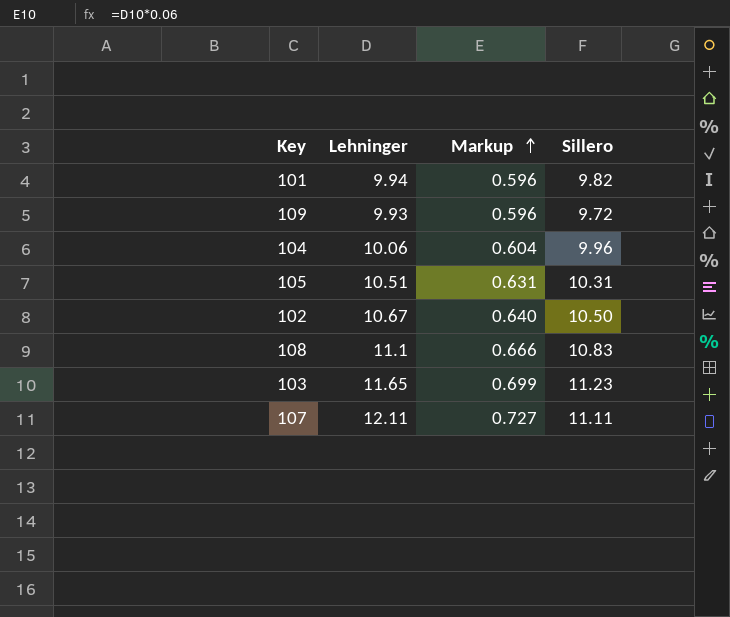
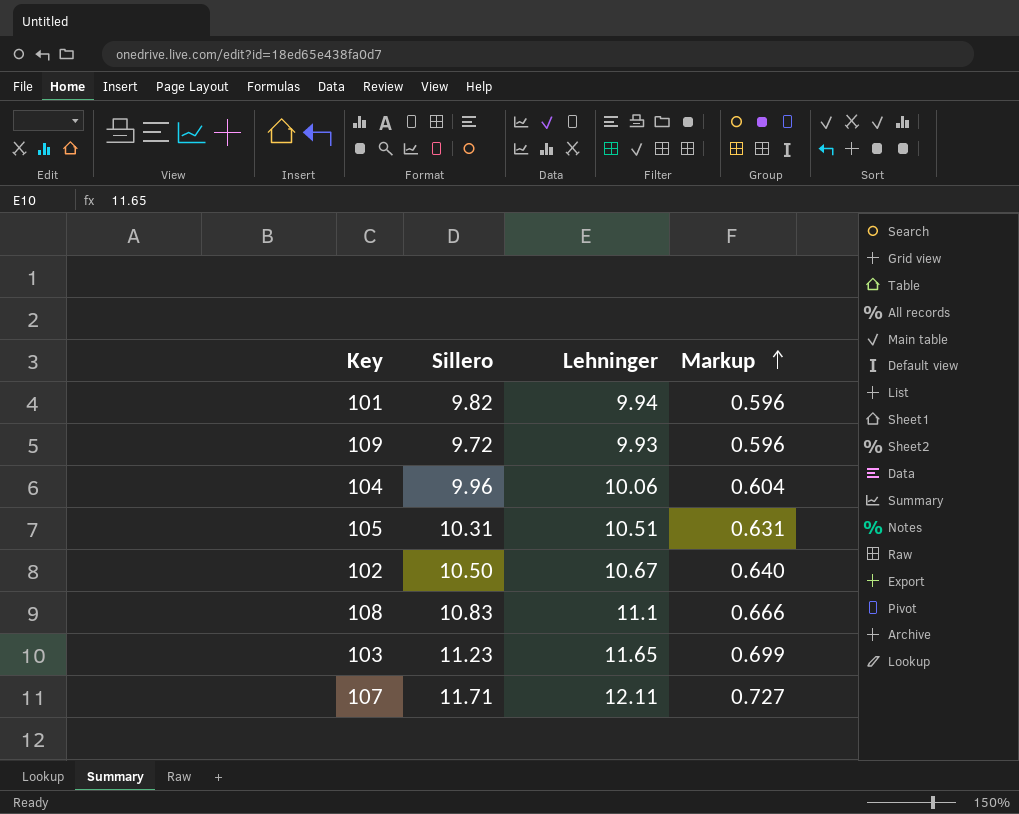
column Sillero | position: 4 -> 2
107 | Sillero: 11.11 -> 11.71

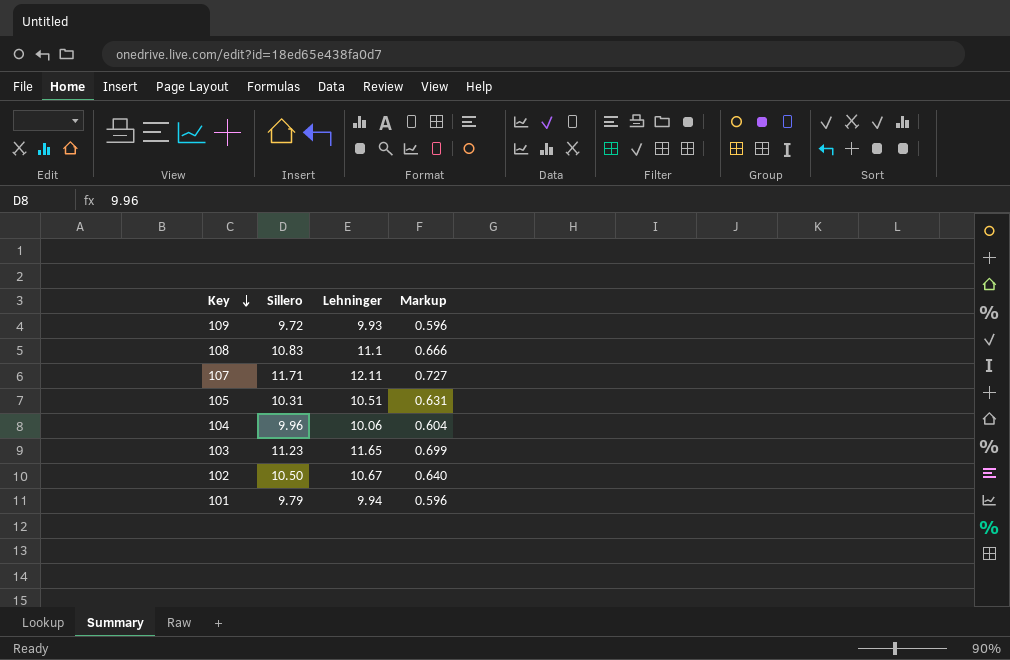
row order: Markup ascending -> Key descending
101 | Sillero: 9.82 -> 9.79

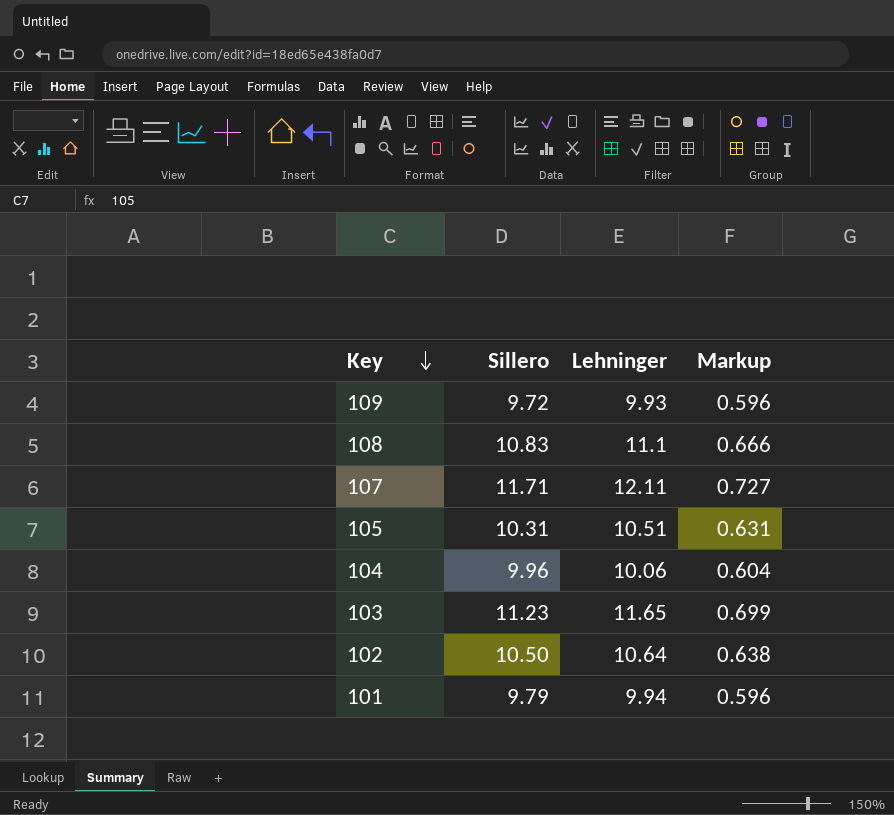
102 | Lehninger: 10.67 -> 10.64
102 | Markup: 0.640 -> 0.638

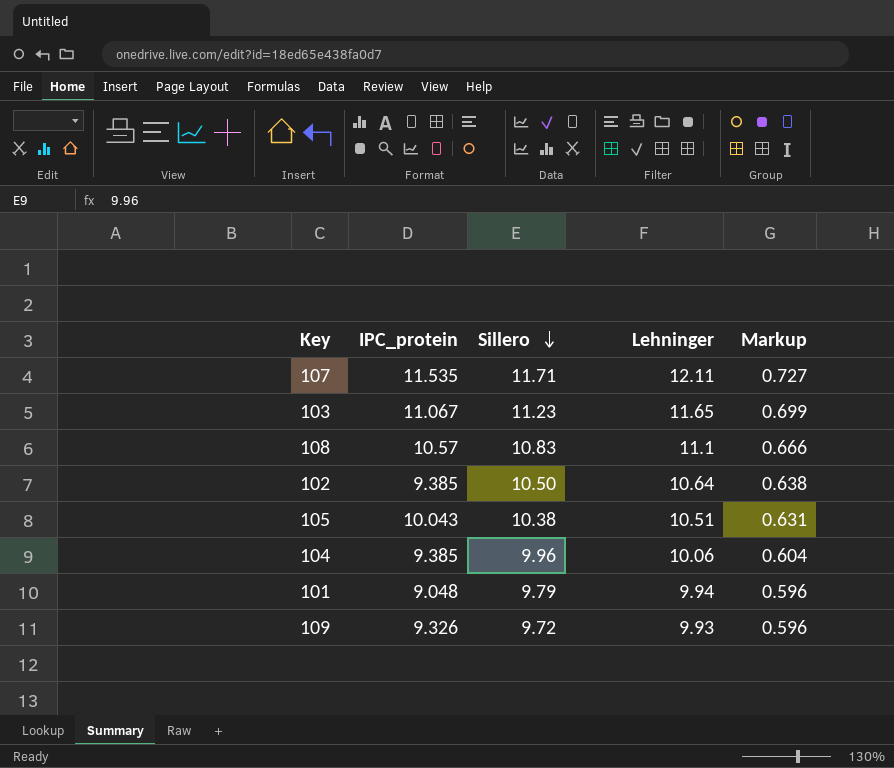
row order: Key descending -> Sillero descending
column IPC_protein | position: none -> 2
105 | Sillero: 10.31 -> 10.38

